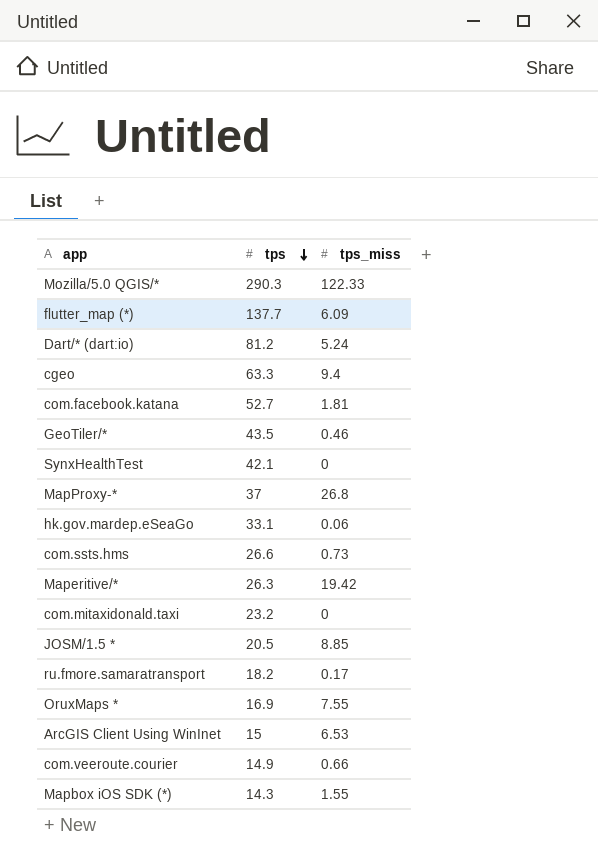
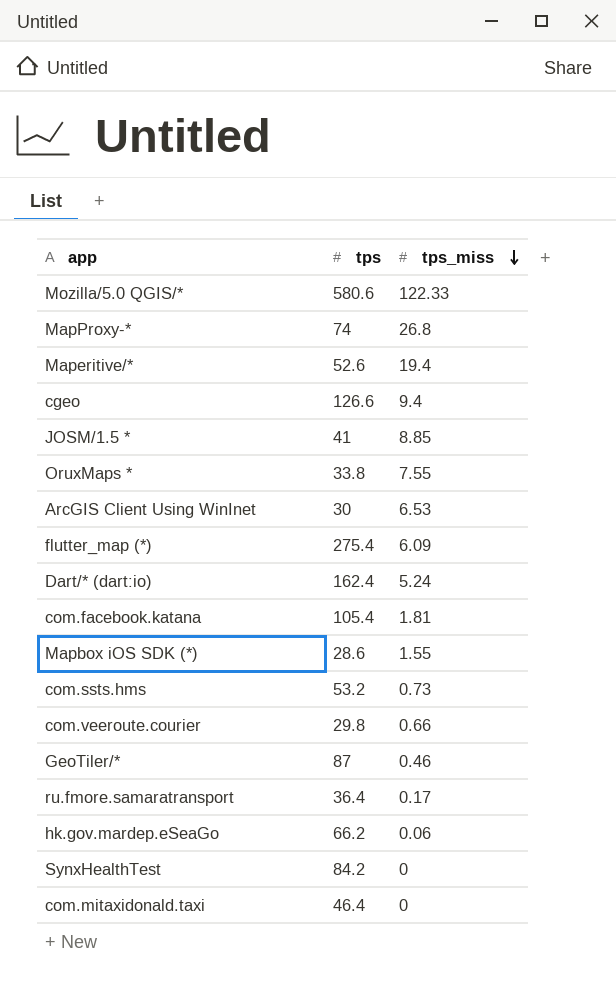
row order: tps descending -> tps_miss descending
Mozilla/5.0 QGIS/* | tps: 290.3 -> 580.6
MapProxy-* | tps: 37 -> 74
Maperitive/* | tps: 26.3 -> 52.6
Maperitive/* | tps_miss: 19.42 -> 19.4
cgeo | tps: 63.3 -> 126.6
JOSM/1.5 * | tps: 20.5 -> 41
OruxMaps * | tps: 16.9 -> 33.8
ArcGIS Client Using WinInet | tps: 15 -> 30
flutter_map (*) | tps: 137.7 -> 275.4
Dart/* (dart:io) | tps: 81.2 -> 162.4
com.facebook.katana | tps: 52.7 -> 105.4
Mapbox iOS SDK (*) | tps: 14.3 -> 28.6
com.ssts.hms | tps: 26.6 -> 53.2
com.veeroute.courier | tps: 14.9 -> 29.8
GeoTiler/* | tps: 43.5 -> 87
ru.fmore.samaratransport | tps: 18.2 -> 36.4
hk.gov.mardep.eSeaGo | tps: 33.1 -> 66.2
SynxHealthTest | tps: 42.1 -> 84.2
com.mitaxidonald.taxi | tps: 23.2 -> 46.4

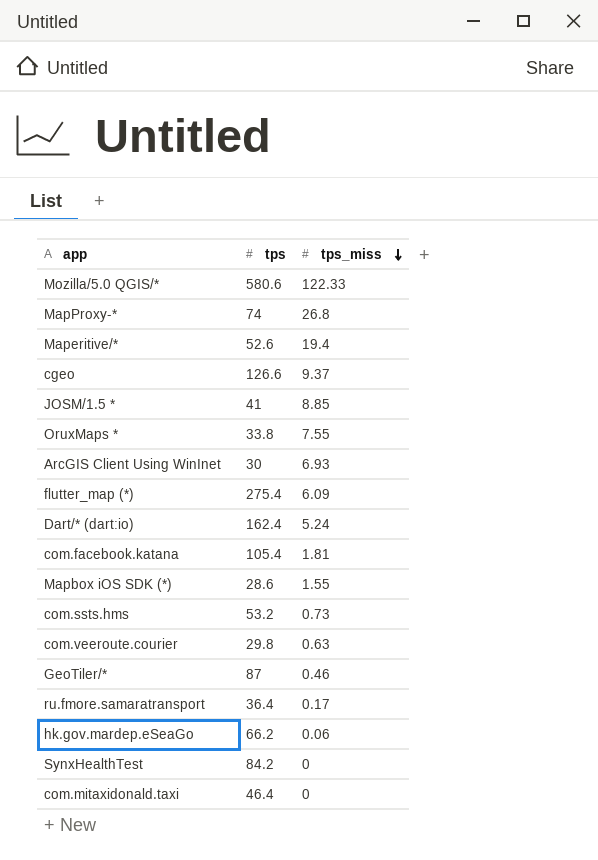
cgeo | tps_miss: 9.4 -> 9.37
ArcGIS Client Using WinInet | tps_miss: 6.53 -> 6.93
com.veeroute.courier | tps_miss: 0.66 -> 0.63

